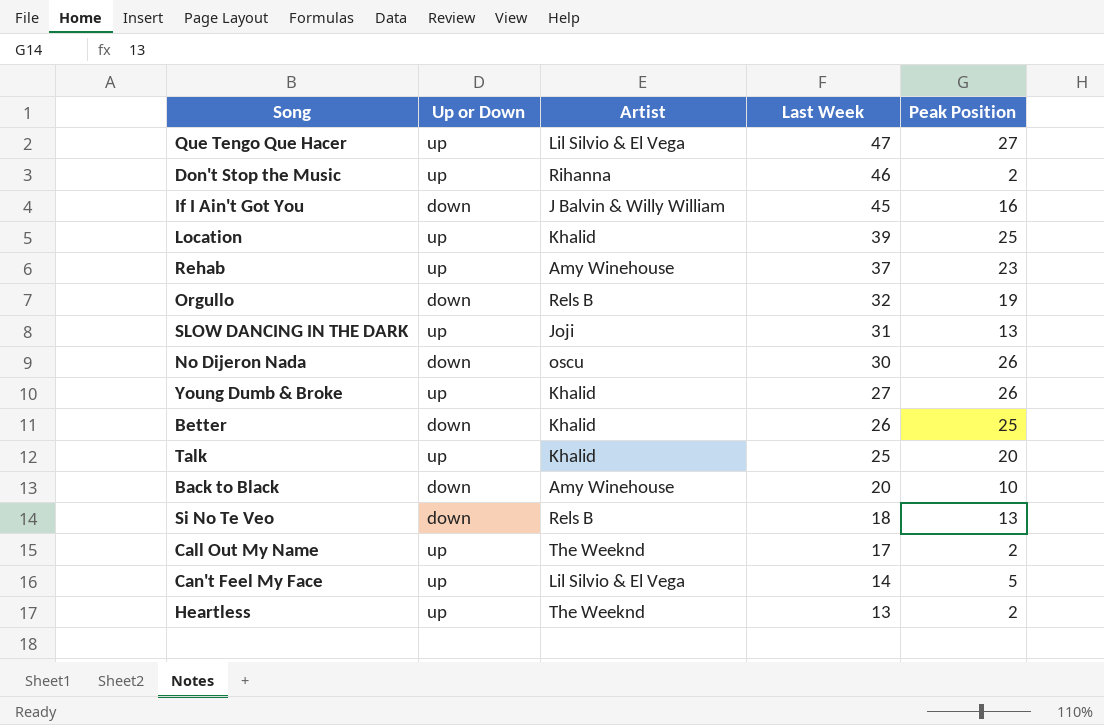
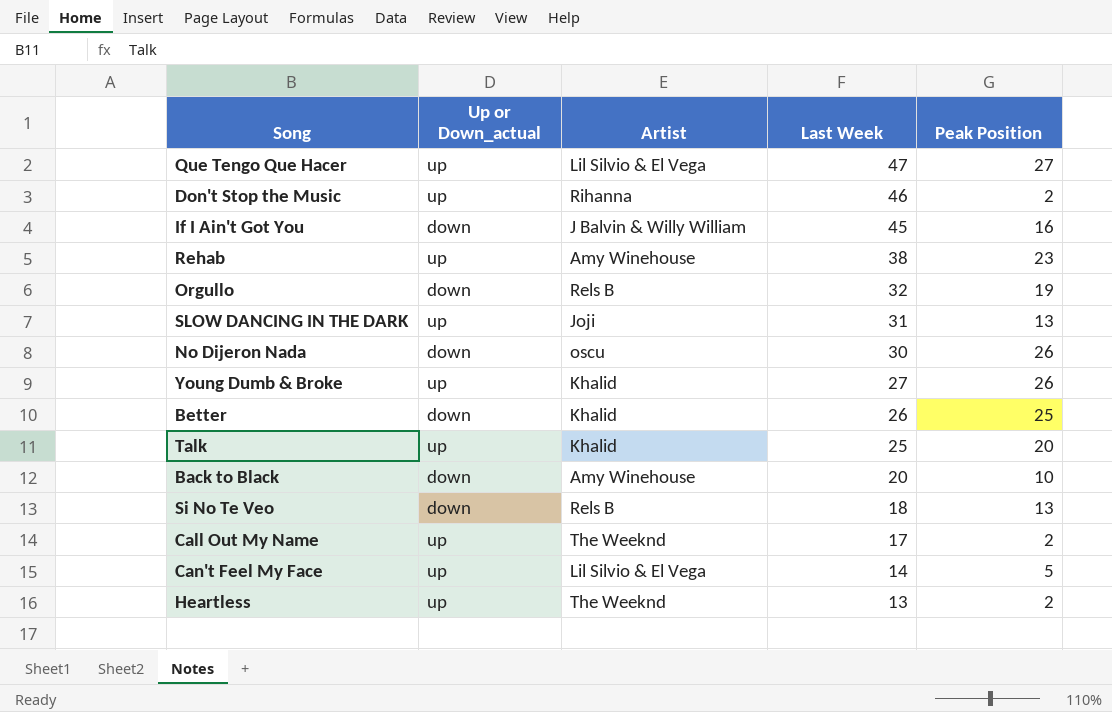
column name: Up or Down -> Up or Down_actual
row Location: up | Khalid | 39 | 25 -> none
Rehab | Last Week: 37 -> 38

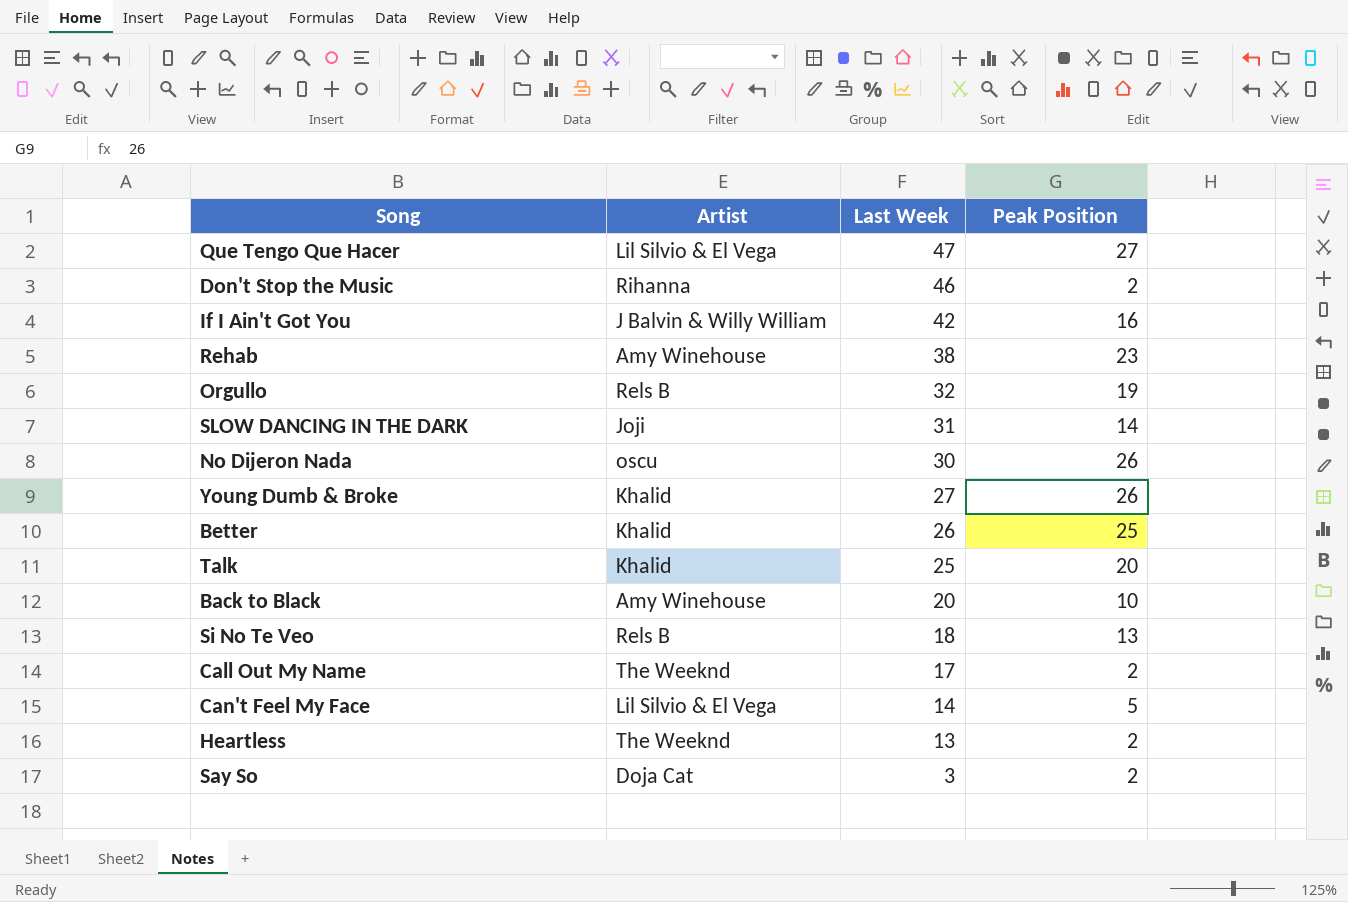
column Up or Down_actual | position: 2 -> none
If I Ain't Got You | Last Week: 45 -> 42
SLOW DANCING IN THE DARK | Peak Position: 13 -> 14
row Say So: none -> Doja Cat | 3 | 2

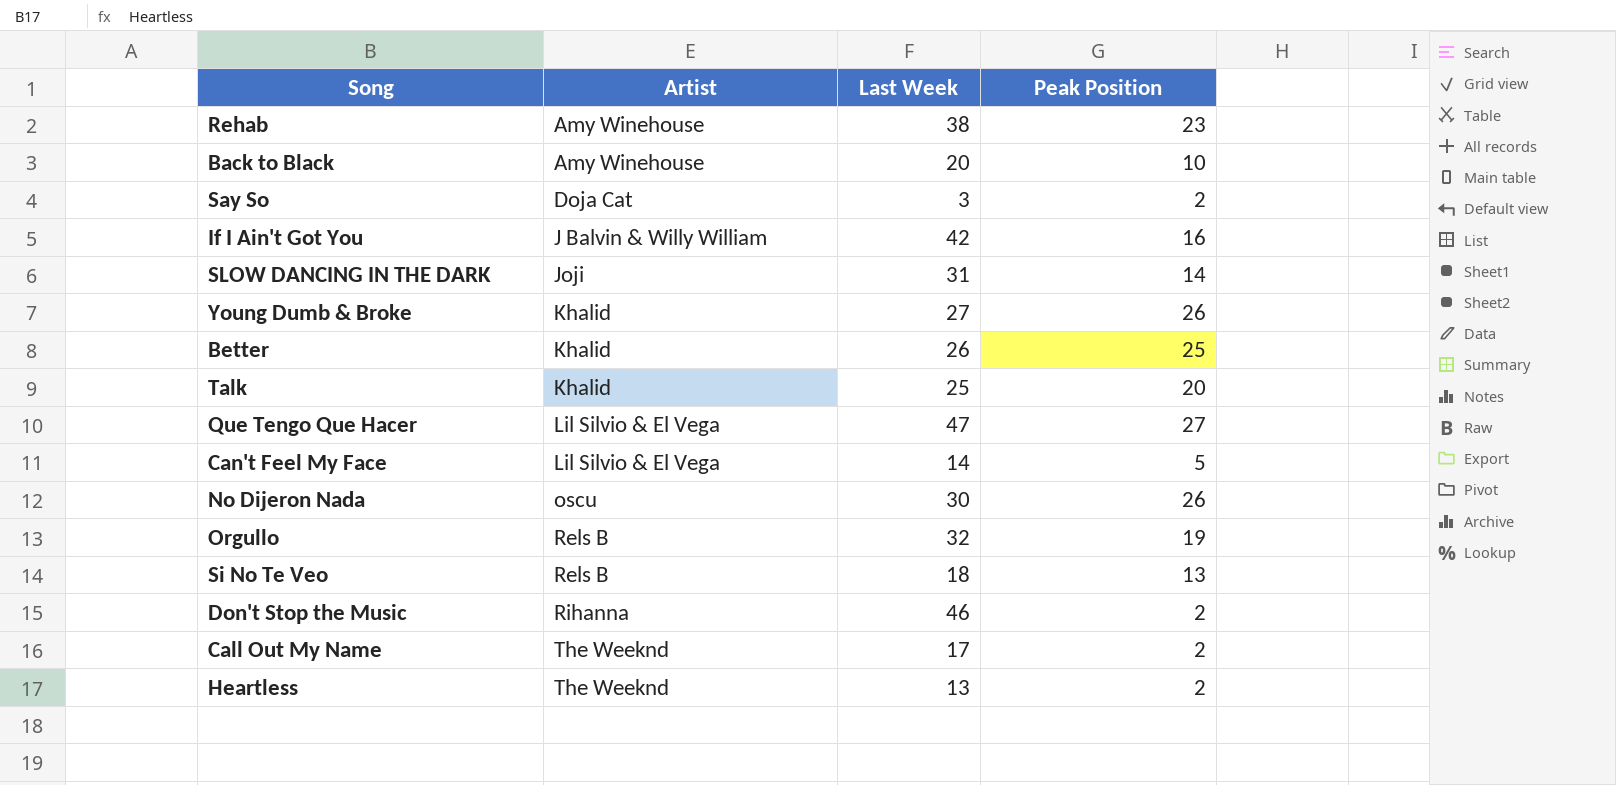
row order: Last Week descending -> Artist ascending

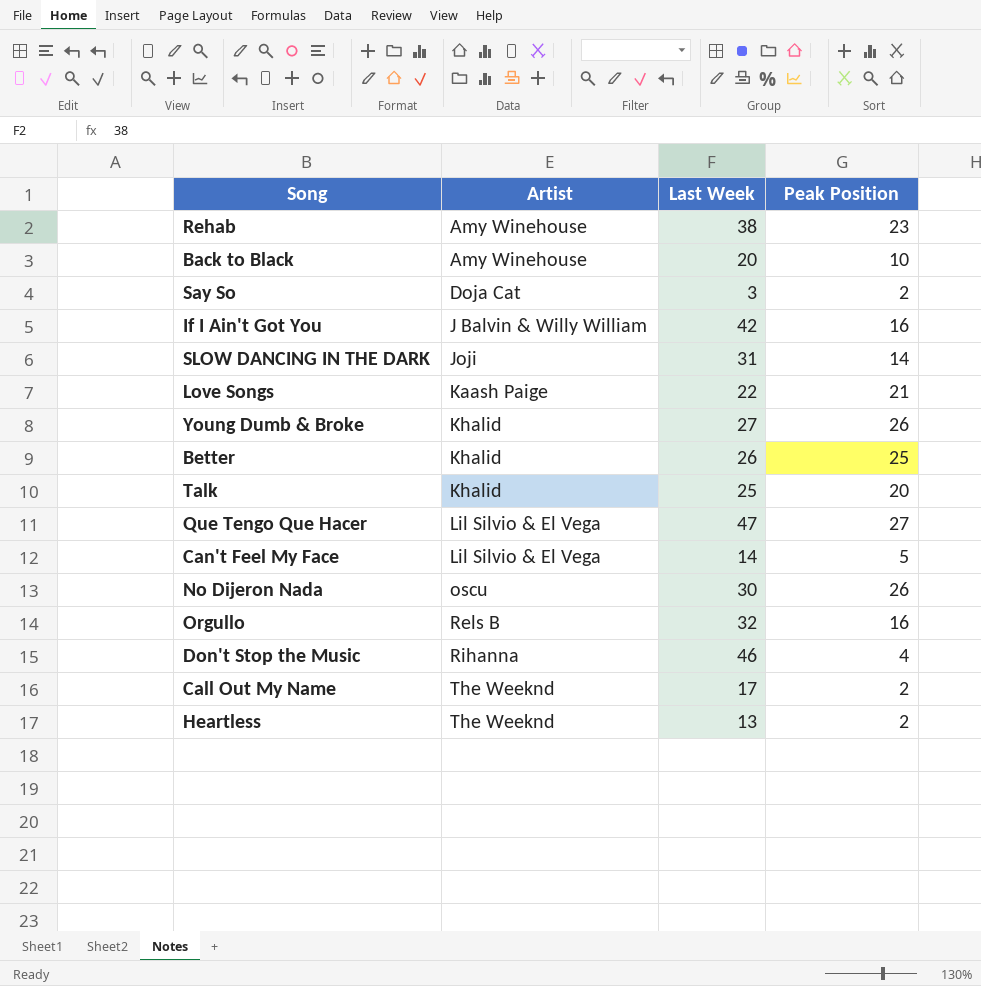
row Si No Te Veo: Rels B | 18 | 13 -> none
row Love Songs: none -> Kaash Paige | 22 | 21
Orgullo | Peak Position: 19 -> 16
Don't Stop the Music | Peak Position: 2 -> 4

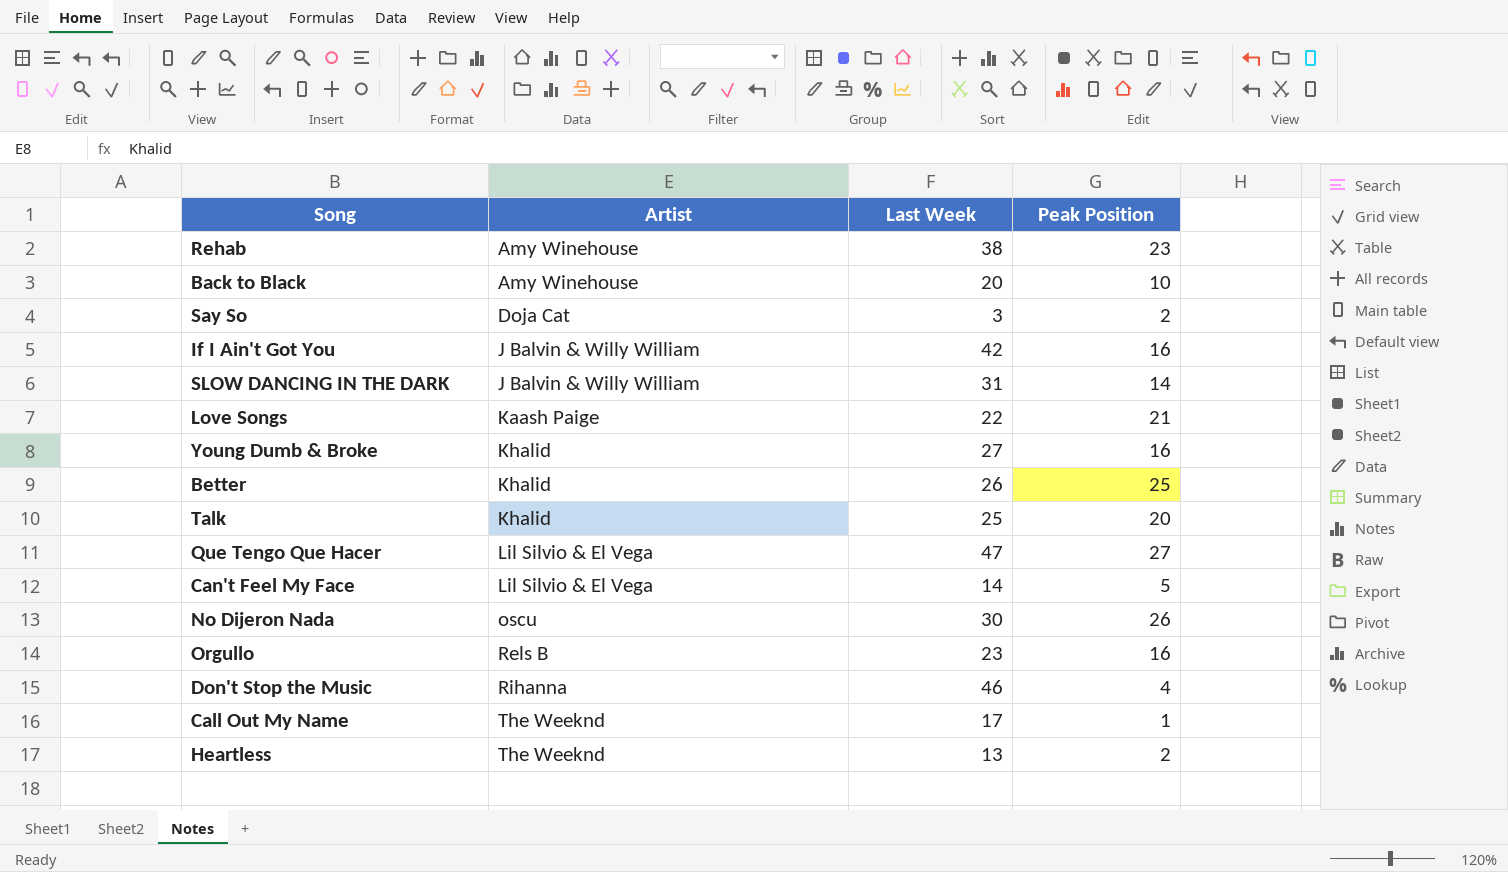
SLOW DANCING IN THE DARK | Artist: Joji -> J Balvin & Willy William
Young Dumb & Broke | Peak Position: 26 -> 16
Orgullo | Last Week: 32 -> 23
Call Out My Name | Peak Position: 2 -> 1

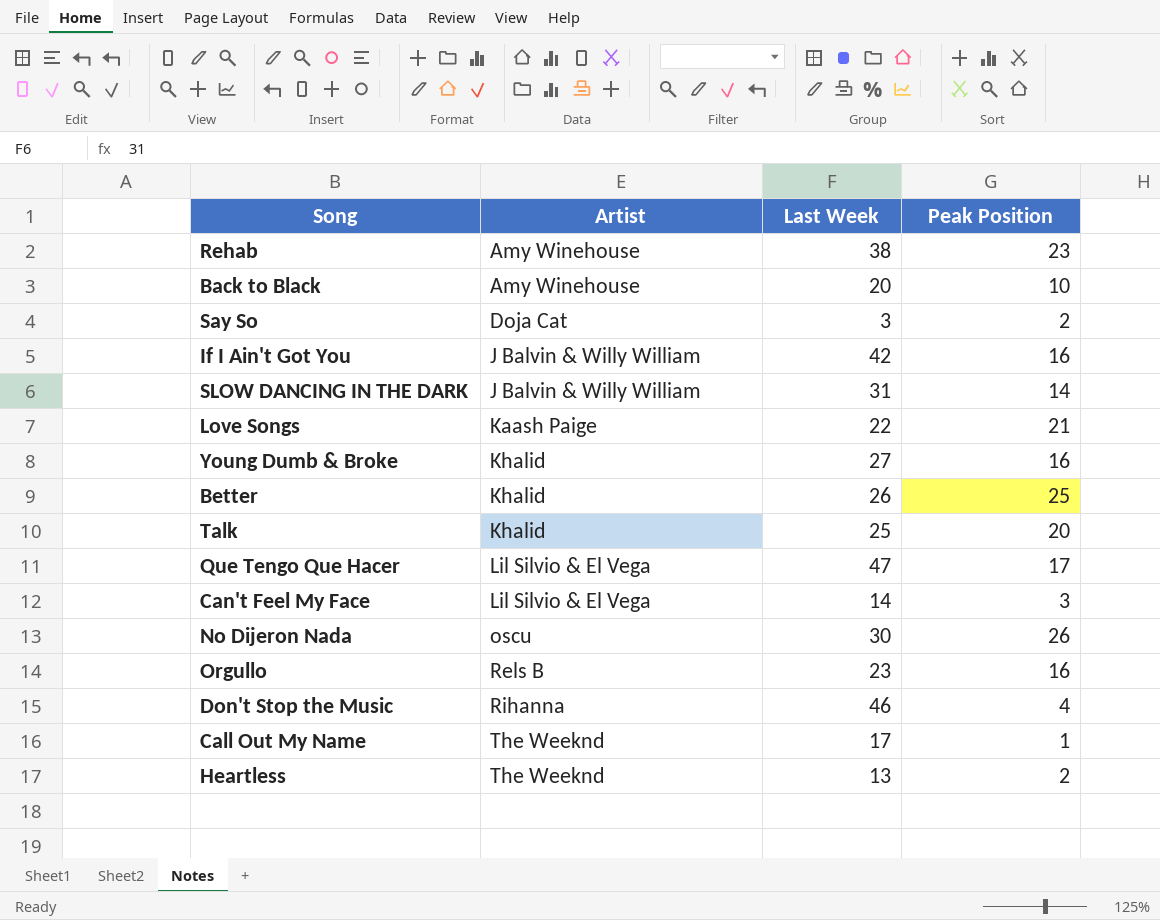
Que Tengo Que Hacer | Peak Position: 27 -> 17
Can't Feel My Face | Peak Position: 5 -> 3

